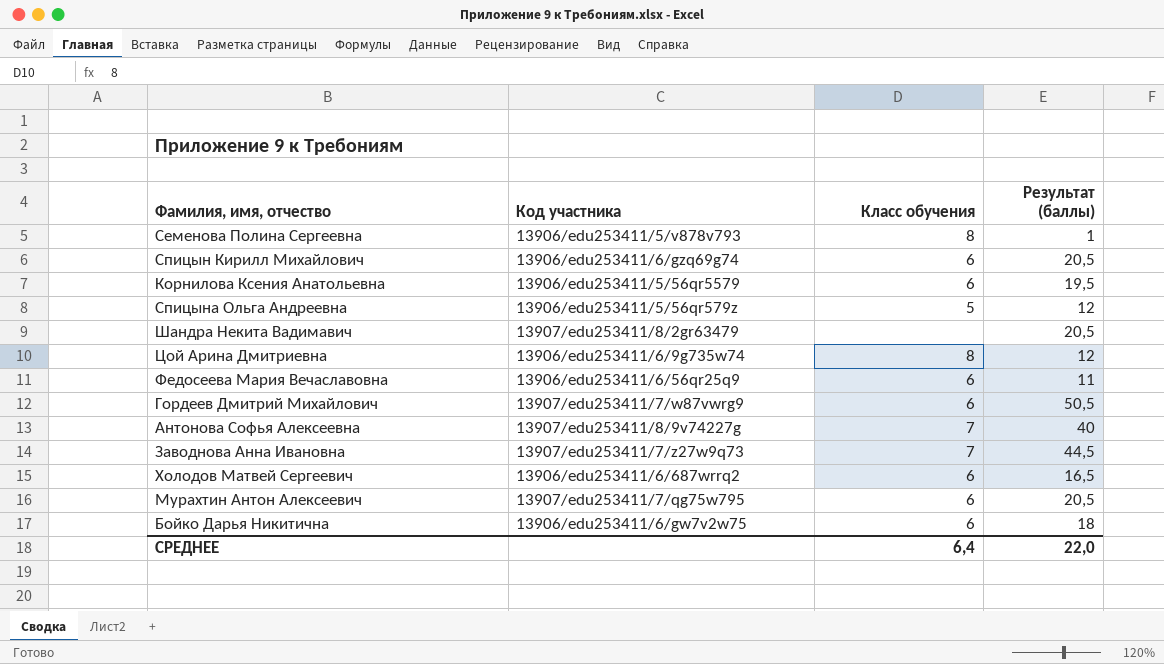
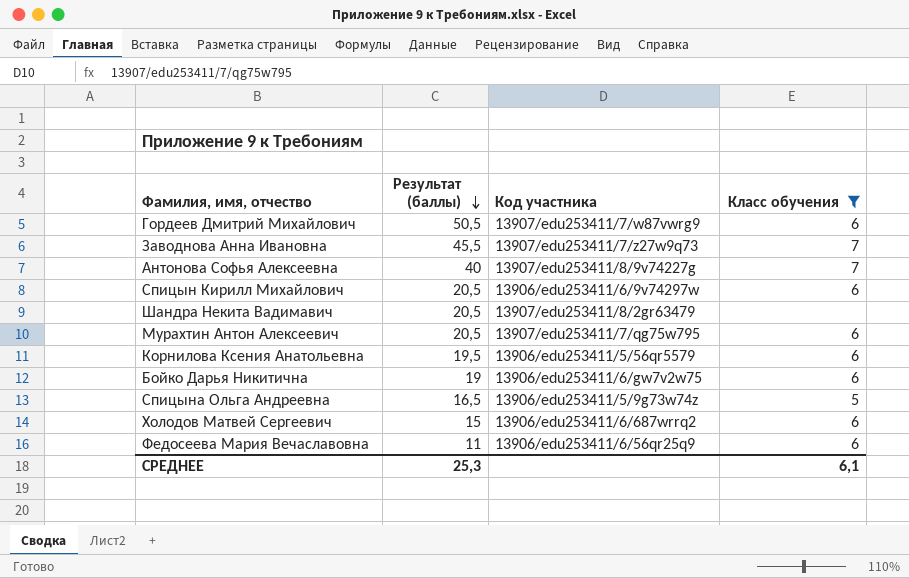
filter: none -> Класс обучения != 8
row order: none -> Результат (баллы) descending
column Результат (баллы) | position: 4 -> 2
Заводнова Анна Ивановна | Результат (баллы): 44,5 -> 45,5
Спицын Кирилл Михайлович | Код участника: 13906/edu253411/6/gzq69g74 -> 13906/edu253411/6/9v74297w
Бойко Дарья Никитична | Результат (баллы): 18 -> 19
Спицына Ольга Андреевна | Результат (баллы): 12 -> 16,5
Спицына Ольга Андреевна | Код участника: 13906/edu253411/5/56qr579z -> 13906/edu253411/5/9g73w74z
Холодов Матвей Сергеевич | Результат (баллы): 16,5 -> 15
СРЕДНЕЕ | Результат (баллы): 22,0 -> 25,3
СРЕДНЕЕ | Класс обучения: 6,4 -> 6,1

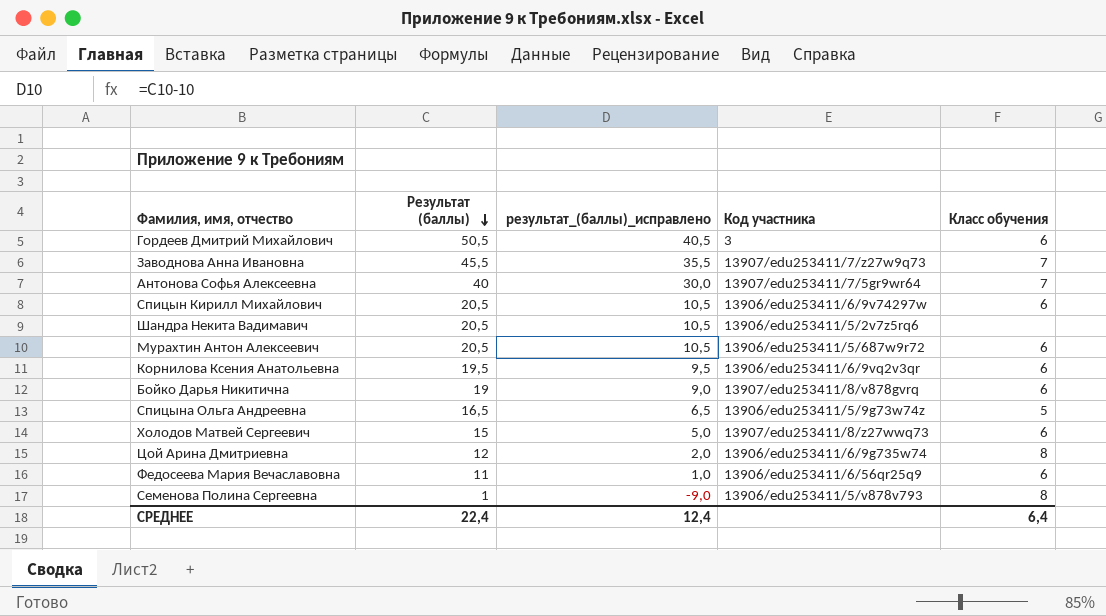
filter: Класс обучения != 8 -> none
column результат_(баллы)_исправлено | formula: none -> [Результат (баллы)] - 10
Гордеев Дмитрий Михайлович | Код участника: 13907/edu253411/7/w87vwrg9 -> 3
Антонова Софья Алексеевна | Код участника: 13907/edu253411/8/9v74227g -> 13907/edu253411/7/5gr9wr64
Шандра Некита Вадимавич | Код участника: 13907/edu253411/8/2gr63479 -> 13906/edu253411/5/2v7z5rq6
Мурахтин Антон Алексеевич | Код участника: 13907/edu253411/7/qg75w795 -> 13906/edu253411/5/687w9r72
Корнилова Ксения Анатольевна | Код участника: 13906/edu253411/5/56qr5579 -> 13906/edu253411/6/9vq2v3qr
Бойко Дарья Никитична | Код участника: 13906/edu253411/6/gw7v2w75 -> 13907/edu253411/8/v878gvrq
Холодов Матвей Сергеевич | Код участника: 13906/edu253411/6/687wrrq2 -> 13907/edu253411/8/z27wwq73
СРЕДНЕЕ | Результат (баллы): 25,3 -> 22,4
СРЕДНЕЕ | Класс обучения: 6,1 -> 6,4

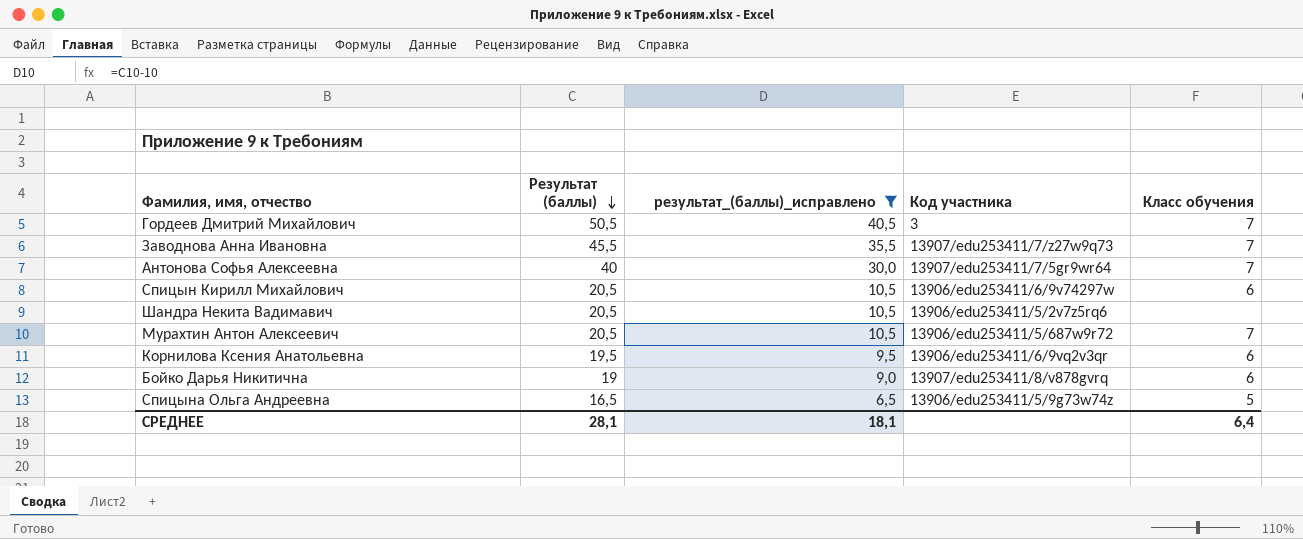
filter: none -> результат_(баллы)_исправлено >= 6,5
Гордеев Дмитрий Михайлович | Класс обучения: 6 -> 7
Мурахтин Антон Алексеевич | Класс обучения: 6 -> 7
СРЕДНЕЕ | Результат (баллы): 22,4 -> 28,1
СРЕДНЕЕ | результат_(баллы)_исправлено: 12,4 -> 18,1

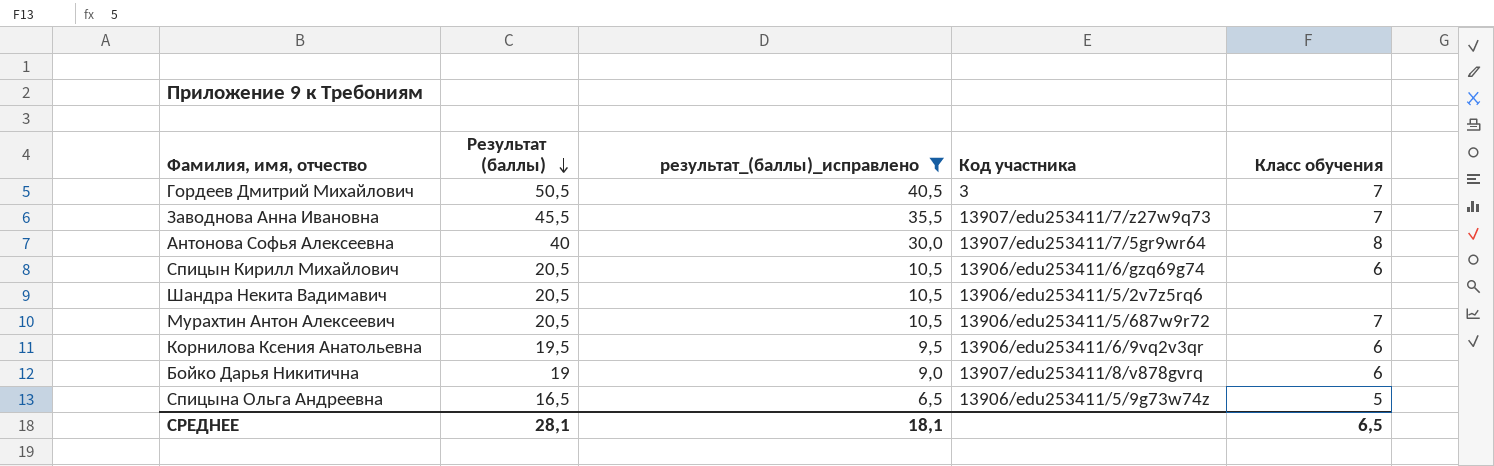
Антонова Софья Алексеевна | Класс обучения: 7 -> 8
Спицын Кирилл Михайлович | Код участника: 13906/edu253411/6/9v74297w -> 13906/edu253411/6/gzq69g74
СРЕДНЕЕ | Класс обучения: 6,4 -> 6,5

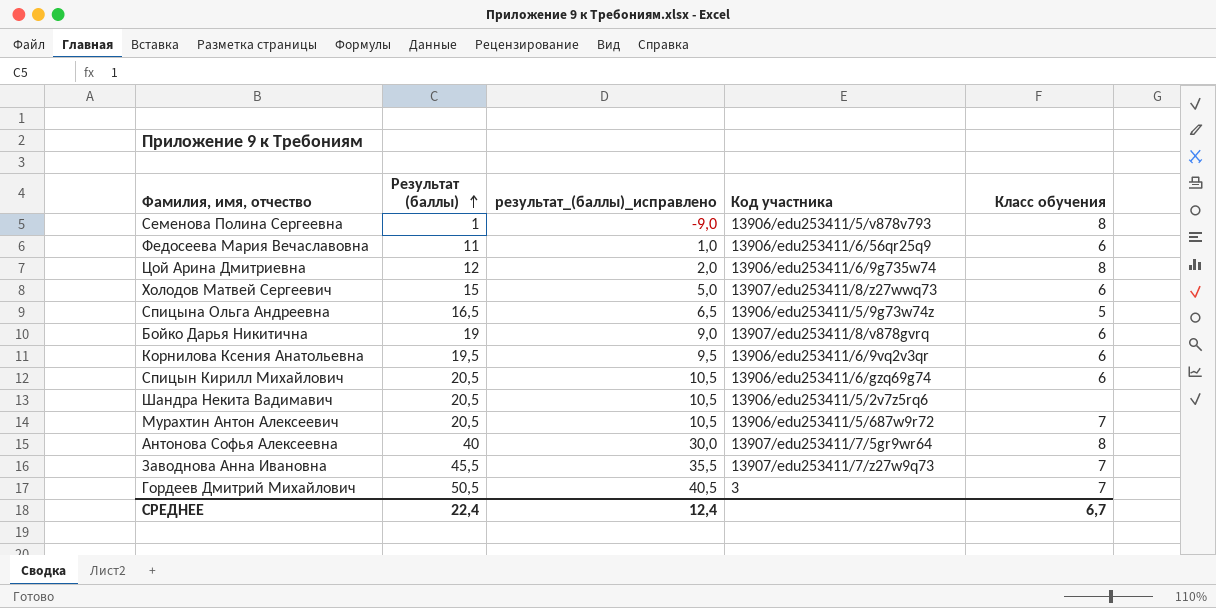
filter: результат_(баллы)_исправлено >= 6,5 -> none
row order: Результат (баллы) descending -> Результат (баллы) ascending
СРЕДНЕЕ | Результат (баллы): 28,1 -> 22,4
СРЕДНЕЕ | результат_(баллы)_исправлено: 18,1 -> 12,4
СРЕДНЕЕ | Класс обучения: 6,5 -> 6,7

